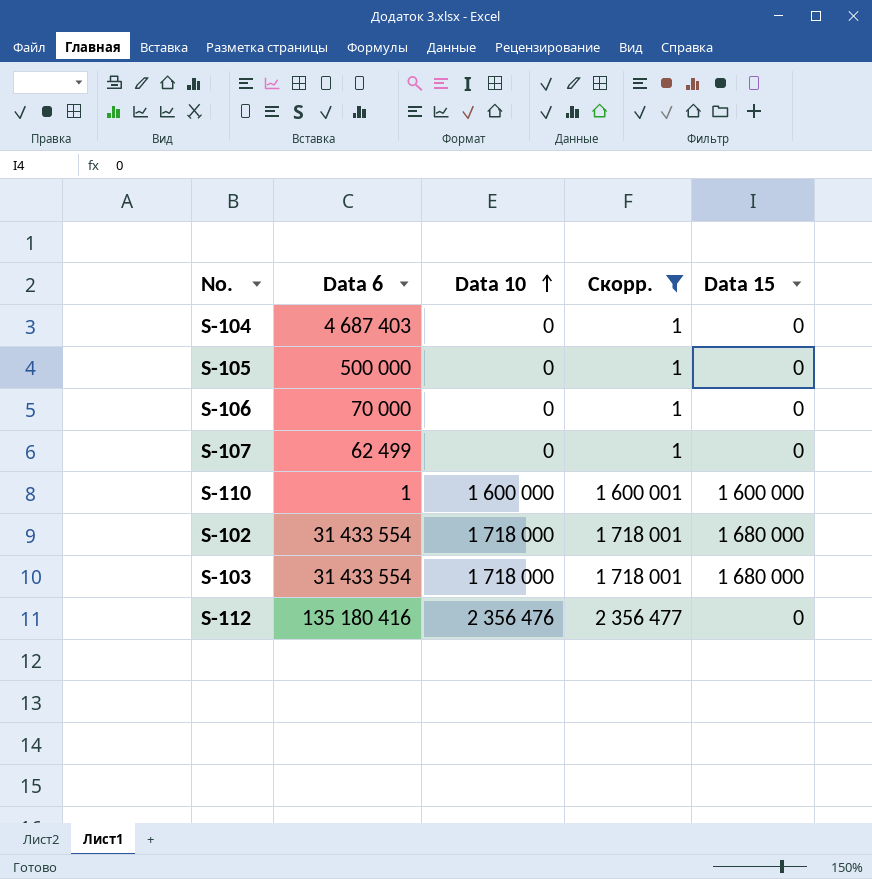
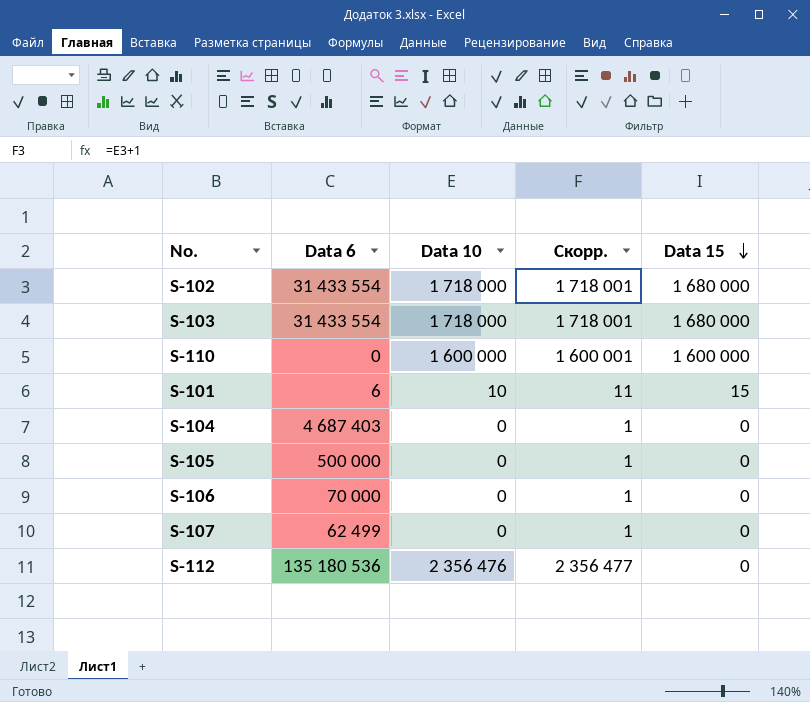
filter: Скорр. != 11 -> none
row order: Data 10 ascending -> Data 15 descending
S-110 | Data 6: 1 -> 0
S-112 | Data 6: 135 180 416 -> 135 180 536

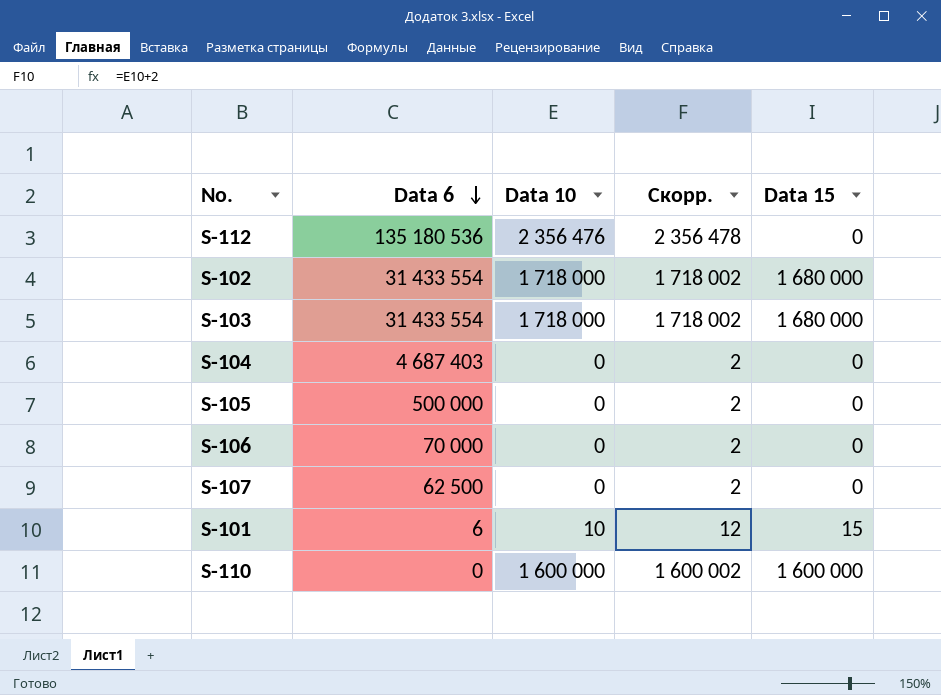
row order: Data 15 descending -> Data 6 descending
column Скорр. | formula: [Data 10] + 1 -> [Data 10] + 2
S-107 | Data 6: 62 499 -> 62 500

